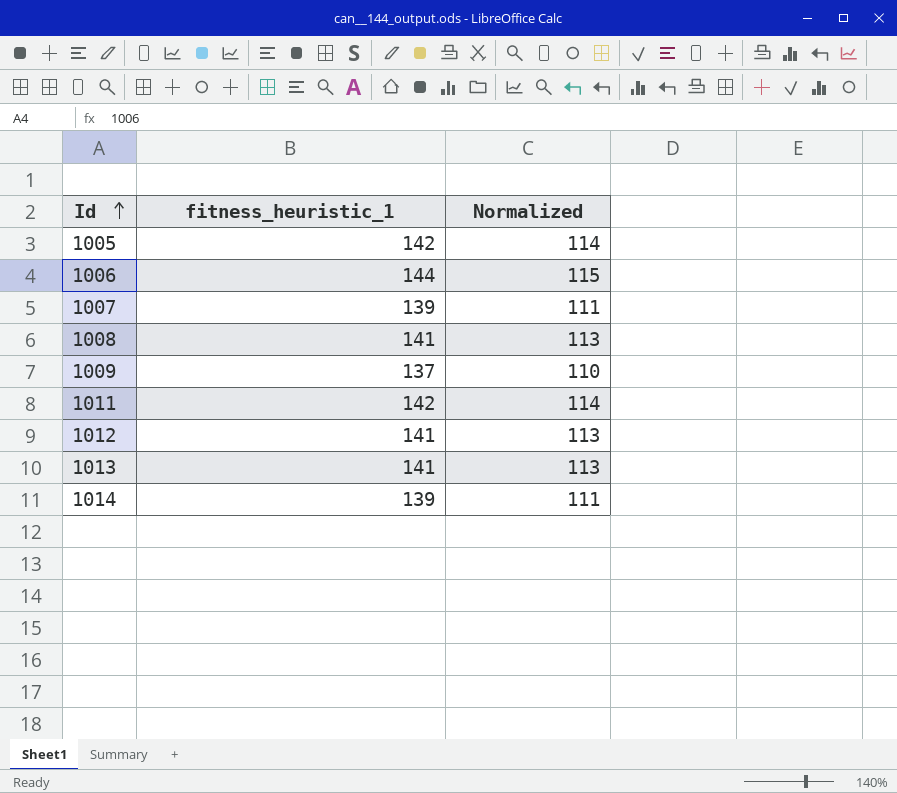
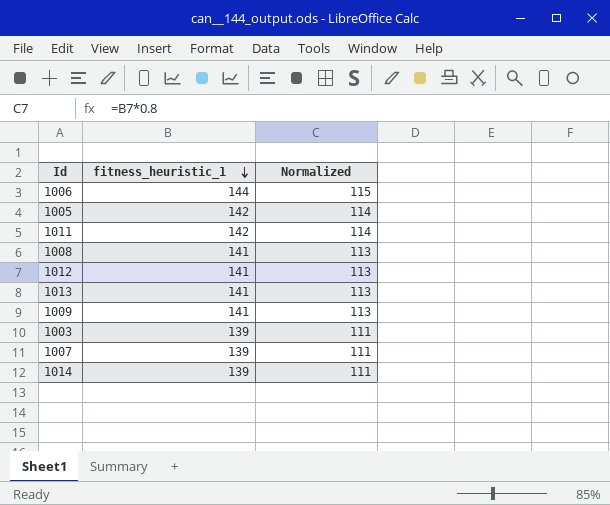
row order: Id ascending -> fitness_heuristic_1 descending
1009 | fitness_heuristic_1: 137 -> 141
1009 | Normalized: 110 -> 113
row 1003: none -> 139 | 111

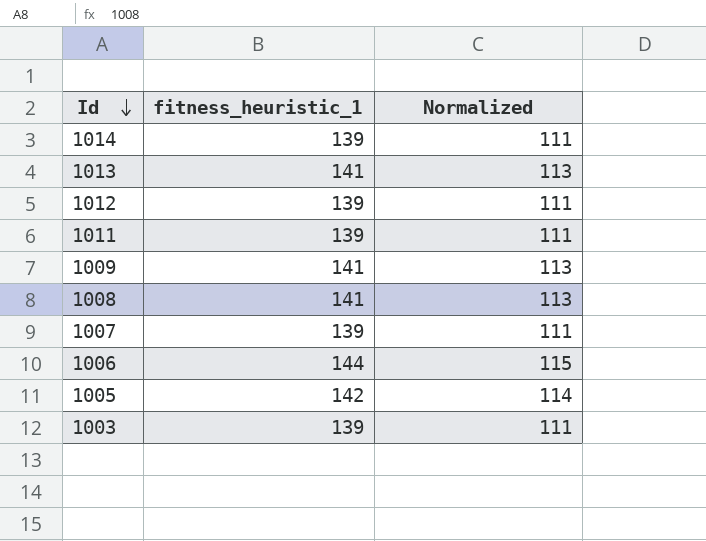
row order: fitness_heuristic_1 descending -> Id descending
1012 | fitness_heuristic_1: 141 -> 139
1012 | Normalized: 113 -> 111
1011 | fitness_heuristic_1: 142 -> 139
1011 | Normalized: 114 -> 111

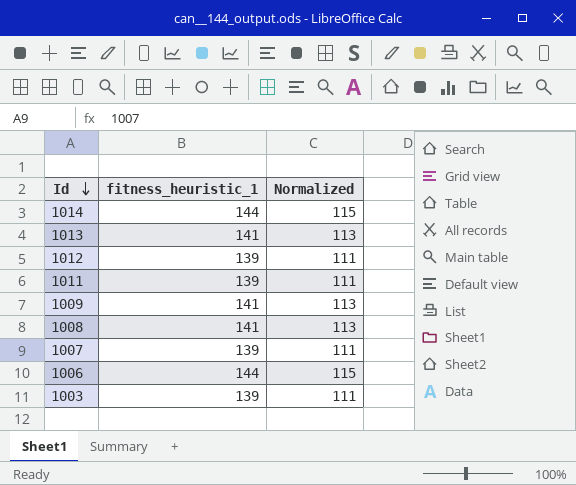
row 1005: 142 | 114 -> none
1014 | fitness_heuristic_1: 139 -> 144
1014 | Normalized: 111 -> 115

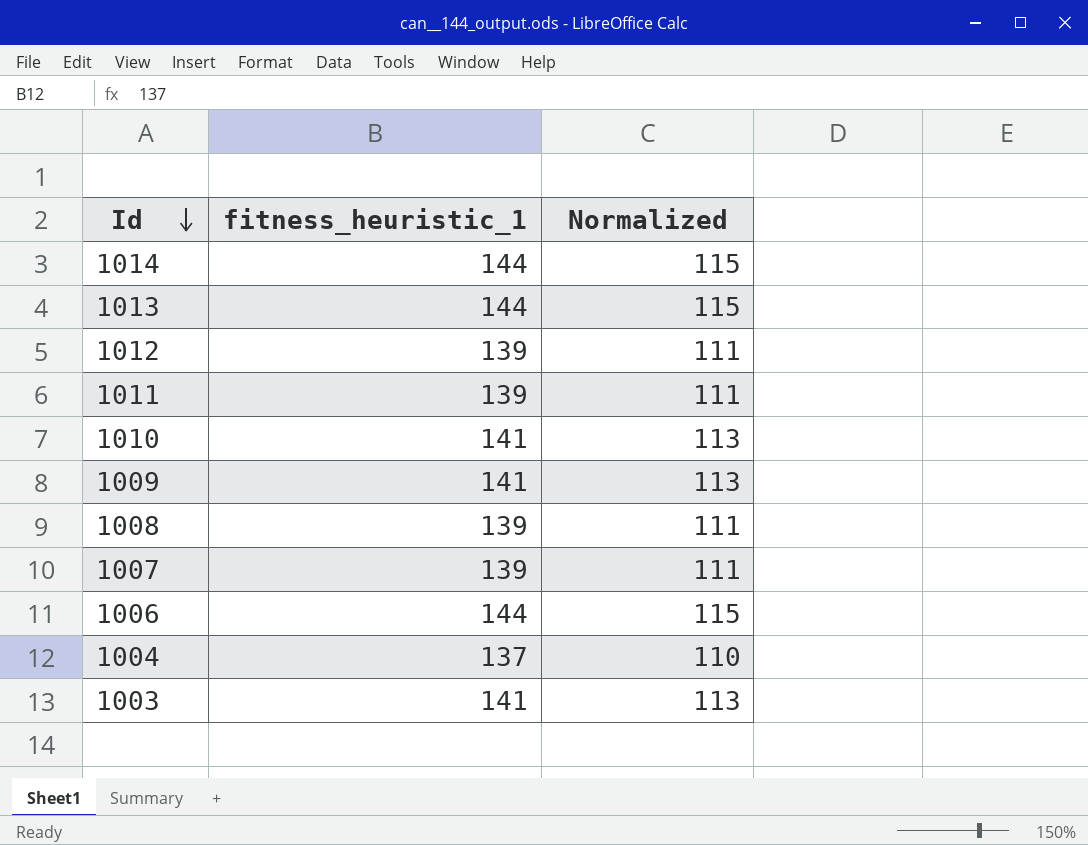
1013 | fitness_heuristic_1: 141 -> 144
1013 | Normalized: 113 -> 115
row 1010: none -> 141 | 113
1008 | fitness_heuristic_1: 141 -> 139
1008 | Normalized: 113 -> 111
row 1004: none -> 137 | 110
1003 | fitness_heuristic_1: 139 -> 141
1003 | Normalized: 111 -> 113

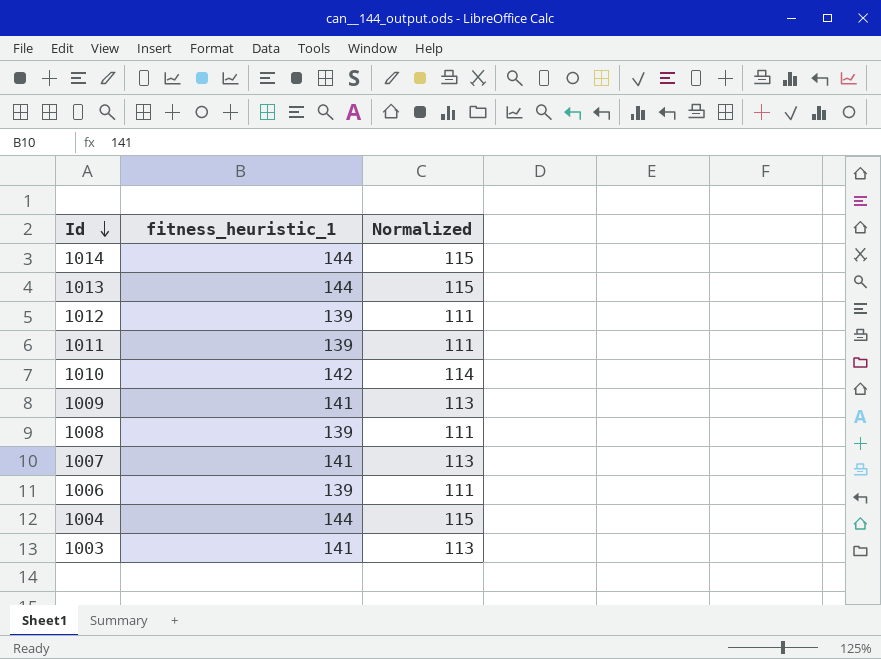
1010 | fitness_heuristic_1: 141 -> 142
1010 | Normalized: 113 -> 114
1007 | fitness_heuristic_1: 139 -> 141
1007 | Normalized: 111 -> 113
1006 | fitness_heuristic_1: 144 -> 139
1006 | Normalized: 115 -> 111
1004 | fitness_heuristic_1: 137 -> 144
1004 | Normalized: 110 -> 115

